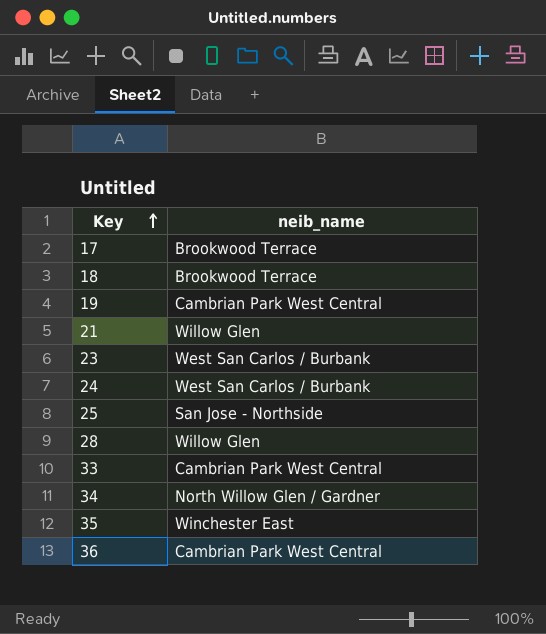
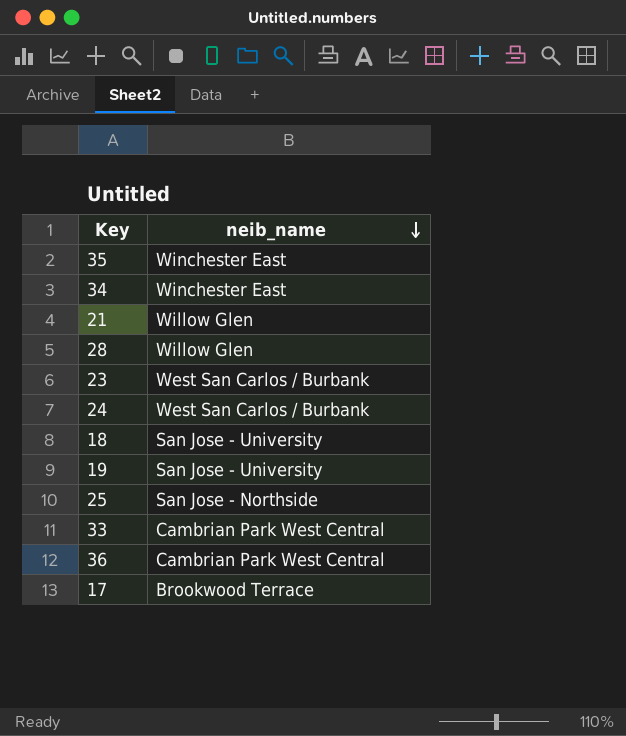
row order: Key ascending -> neib_name descending
34 | neib_name: North Willow Glen / Gardner -> Winchester East
18 | neib_name: Brookwood Terrace -> San Jose - University
19 | neib_name: Cambrian Park West Central -> San Jose - University

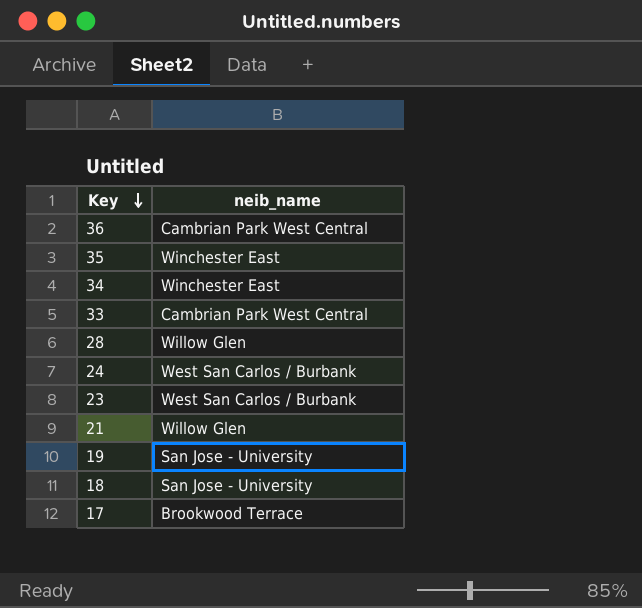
row order: neib_name descending -> Key descending
row 25: San Jose - Northside -> none

